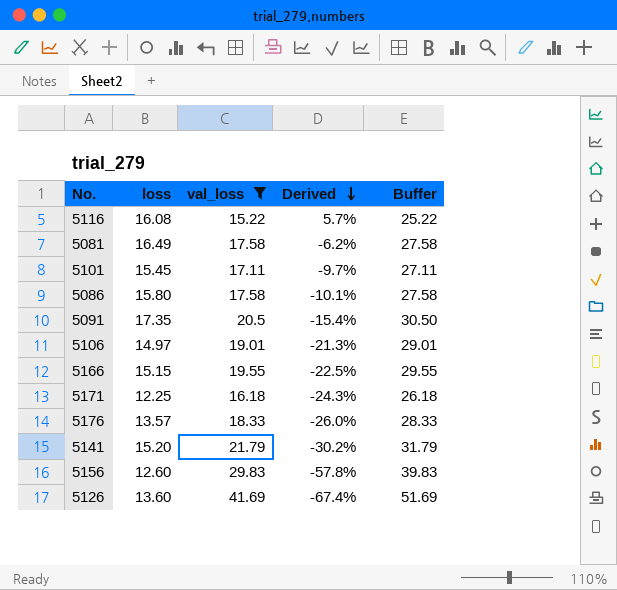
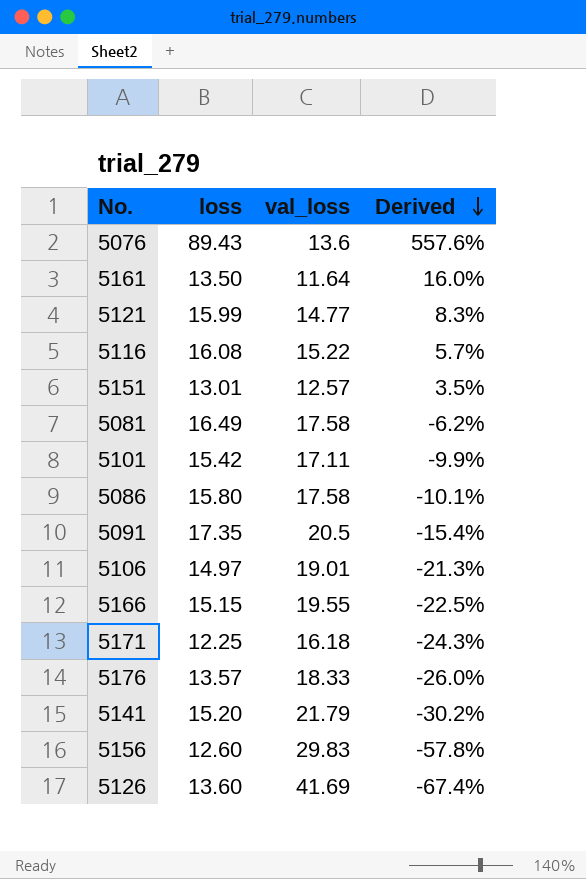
filter: val_loss >= 15.22 -> none
column Buffer | formula: [val_loss] + 10 -> none
5101 | loss: 15.45 -> 15.42
5101 | Derived: -9.7% -> -9.9%

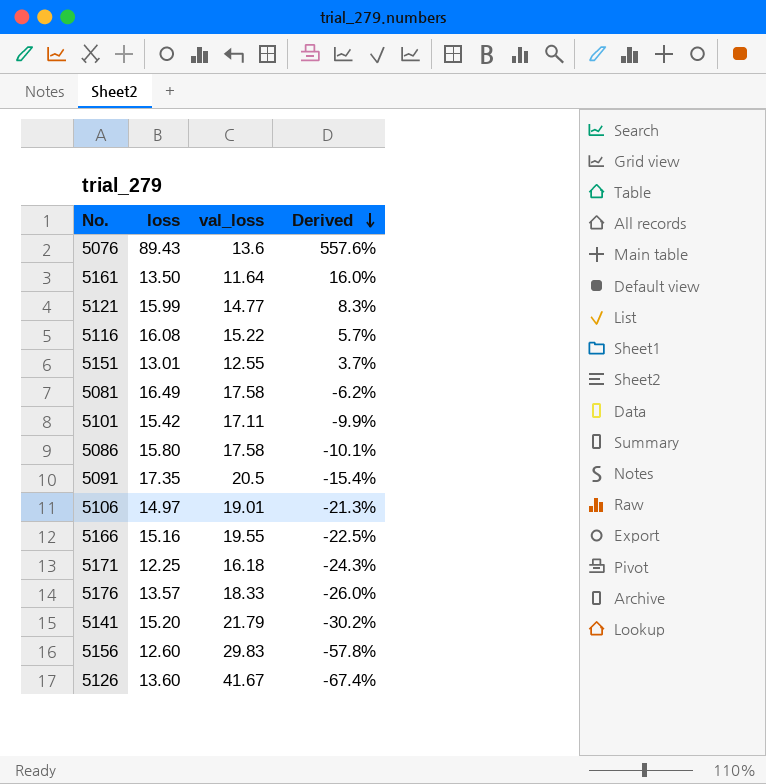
5151 | val_loss: 12.57 -> 12.55
5151 | Derived: 3.5% -> 3.7%
5166 | loss: 15.15 -> 15.16
5126 | val_loss: 41.69 -> 41.67

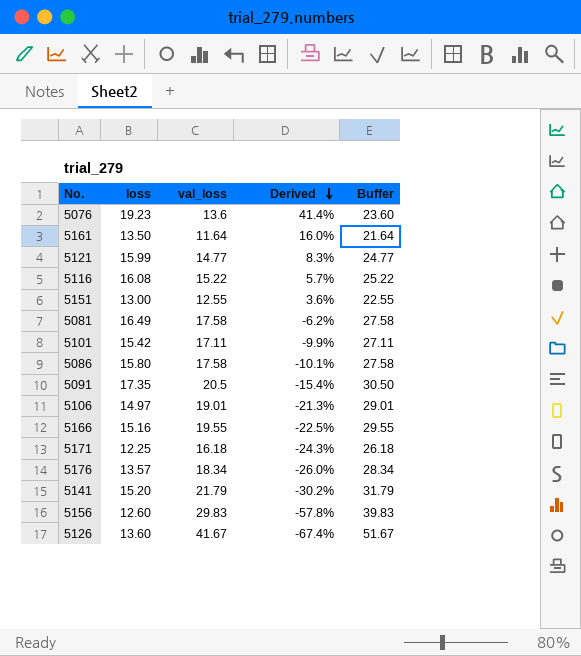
column Buffer | formula: none -> [val_loss] + 10
5076 | loss: 89.43 -> 19.23
5076 | Derived: 557.6% -> 41.4%
5151 | loss: 13.01 -> 13.00
5151 | Derived: 3.7% -> 3.6%
5176 | val_loss: 18.33 -> 18.34

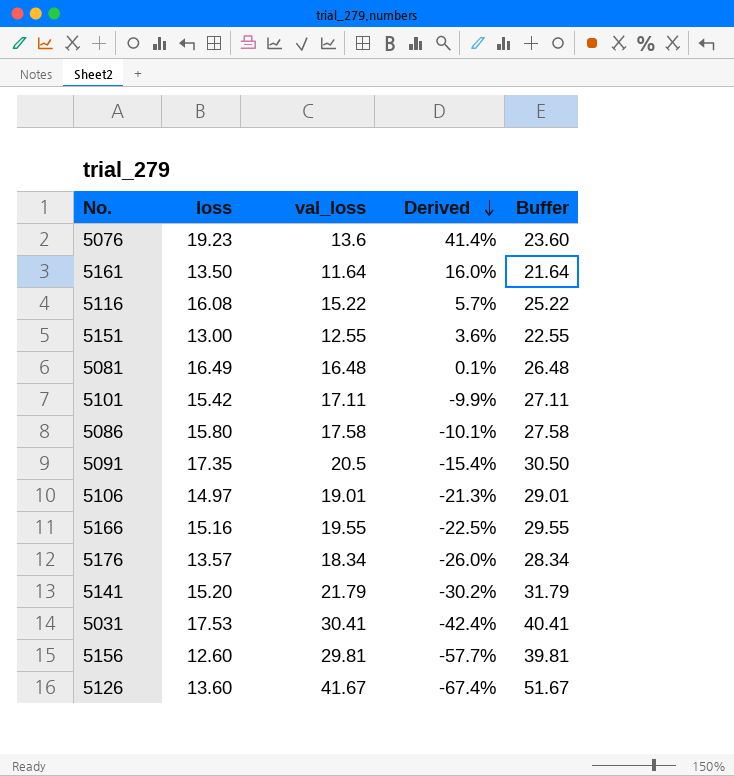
row 5121: 15.99 | 14.77 | 8.3% | 24.77 -> none
row 5171: 12.25 | 16.18 | -24.3% | 26.18 -> none
5081 | val_loss: 17.58 -> 16.48
5081 | Derived: -6.2% -> 0.1%
5081 | Buffer: 27.58 -> 26.48
row 5031: none -> 17.53 | 30.41 | -42.4% | 40.41
5156 | val_loss: 29.83 -> 29.81
5156 | Derived: -57.8% -> -57.7%
5156 | Buffer: 39.83 -> 39.81

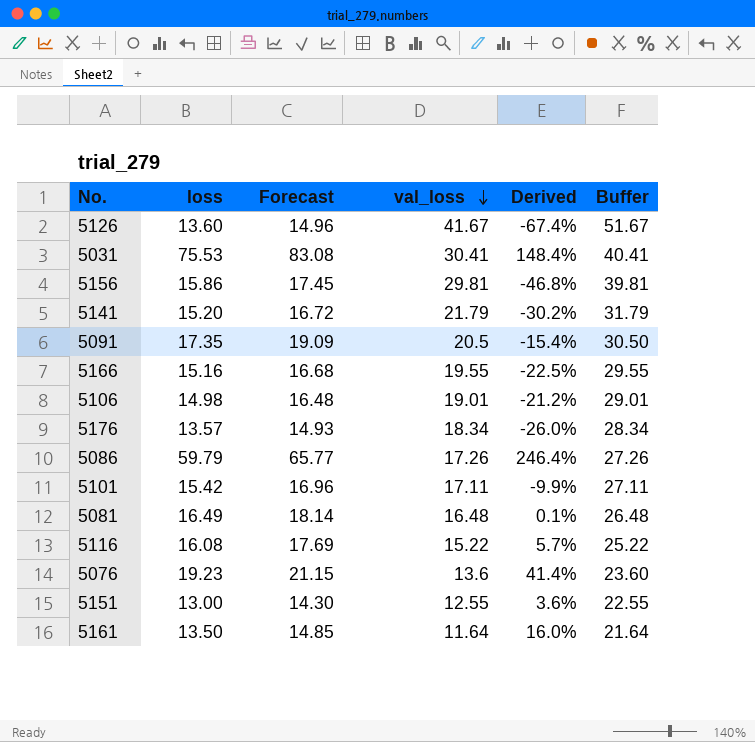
row order: Derived descending -> val_loss descending
column Forecast | formula: none -> [loss] * 1.1
5031 | loss: 17.53 -> 75.53
5031 | Derived: -42.4% -> 148.4%
5156 | loss: 12.60 -> 15.86
5156 | Derived: -57.7% -> -46.8%
5106 | loss: 14.97 -> 14.98
5106 | Derived: -21.3% -> -21.2%
5086 | loss: 15.80 -> 59.79
5086 | val_loss: 17.58 -> 17.26
5086 | Derived: -10.1% -> 246.4%
5086 | Buffer: 27.58 -> 27.26

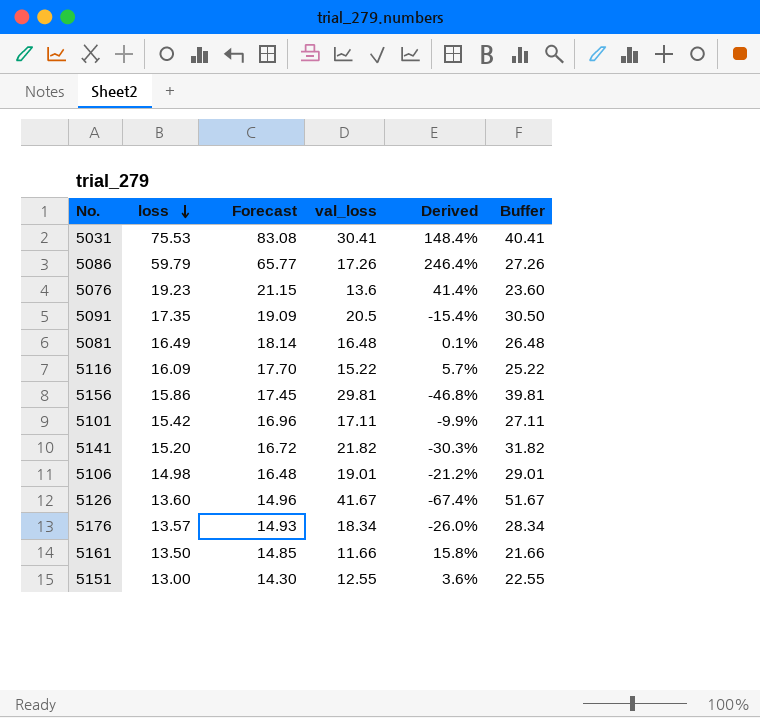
row order: val_loss descending -> loss descending
row 5166: 15.16 | 16.68 | 19.55 | -22.5% | 29.55 -> none
5116 | loss: 16.08 -> 16.09
5116 | Forecast: 17.69 -> 17.70
5141 | val_loss: 21.79 -> 21.82
5141 | Derived: -30.2% -> -30.3%
5141 | Buffer: 31.79 -> 31.82
5161 | val_loss: 11.64 -> 11.66
5161 | Derived: 16.0% -> 15.8%
5161 | Buffer: 21.64 -> 21.66

